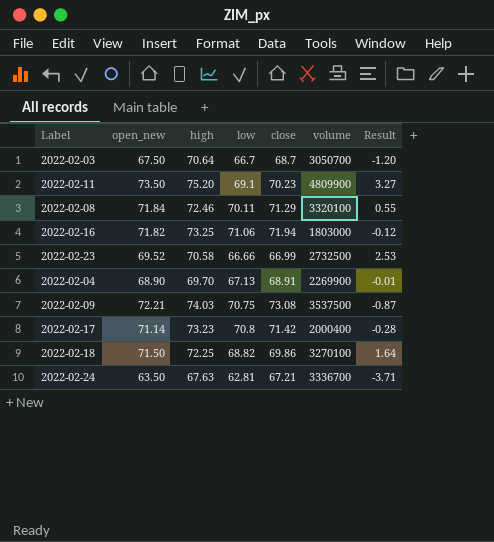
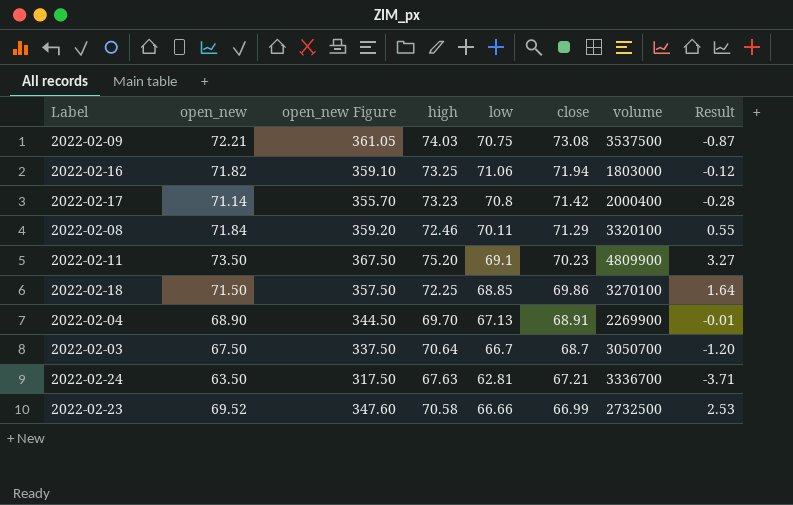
row order: none -> close descending
column open_new Figure | formula: none -> [open_new] * 5
2022-02-18 | low: 68.82 -> 68.85

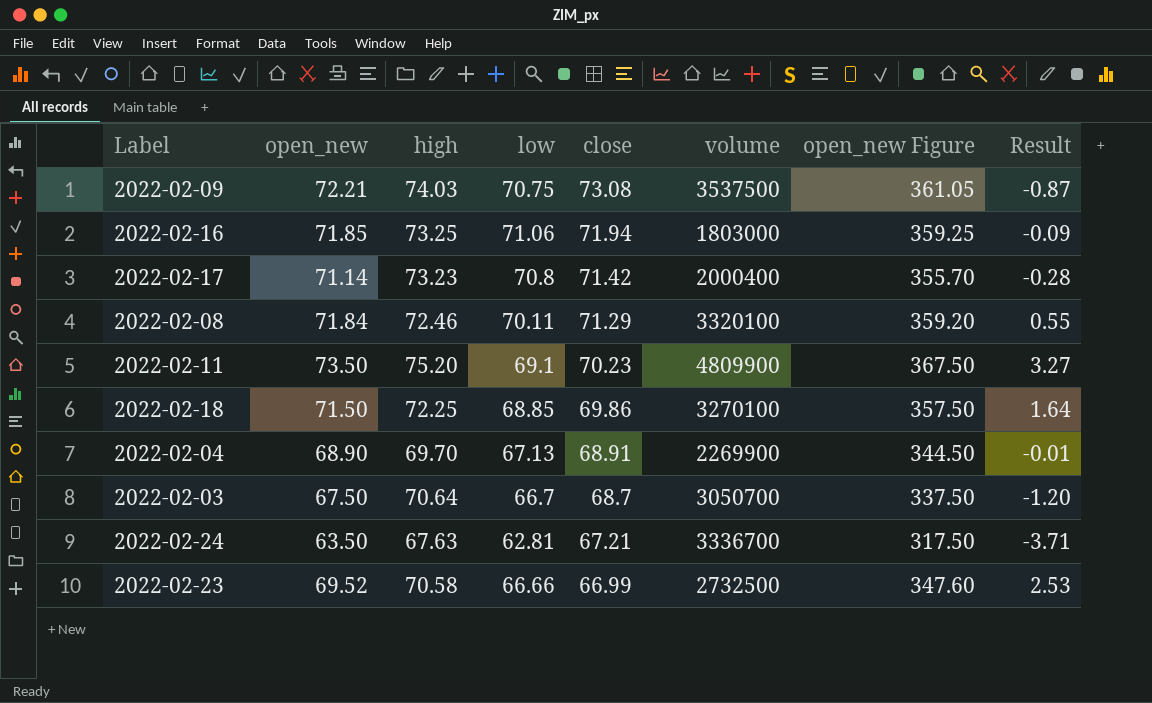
column open_new Figure | position: 3 -> 7
2022-02-16 | open_new: 71.82 -> 71.85
2022-02-16 | open_new Figure: 359.10 -> 359.25
2022-02-16 | Result: -0.12 -> -0.09

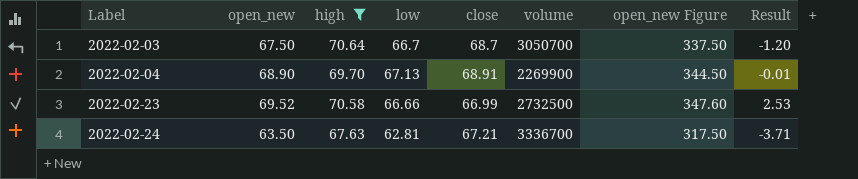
filter: none -> high <= 70.64
row order: close descending -> Label ascending

